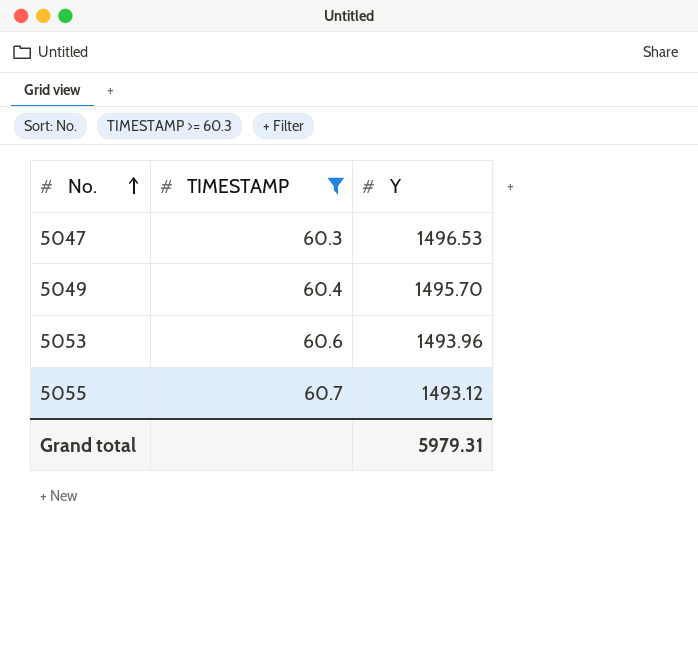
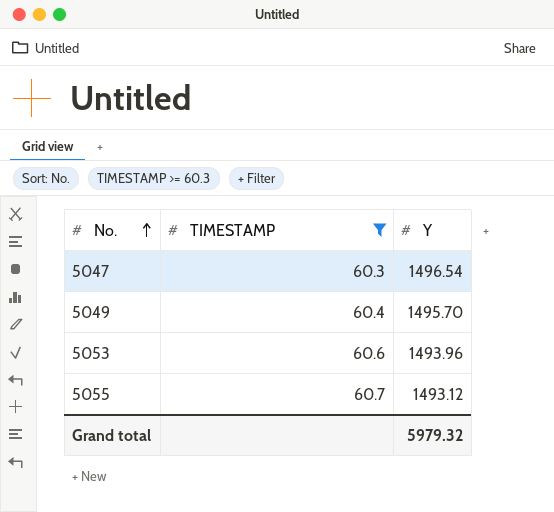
5047 | Y: 1496.53 -> 1496.54
Grand total | Y: 5979.31 -> 5979.32

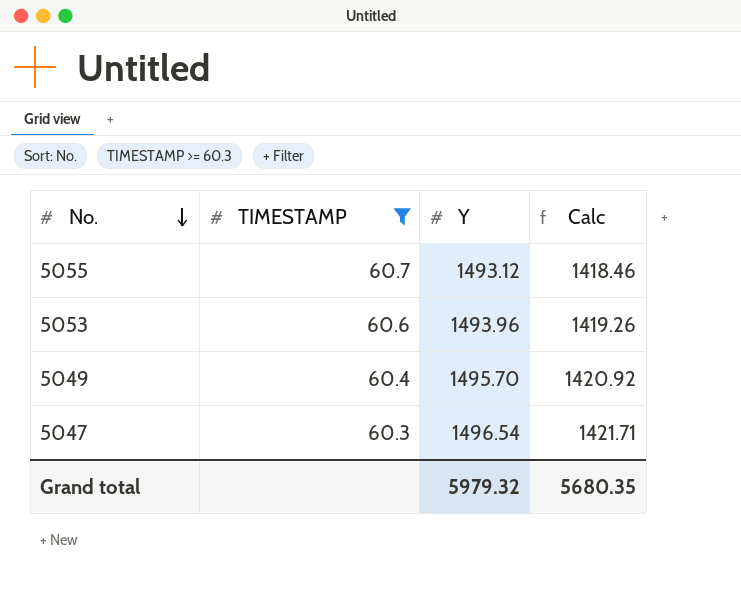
row order: No. ascending -> No. descending
column Calc | formula: none -> [Y] * 0.95

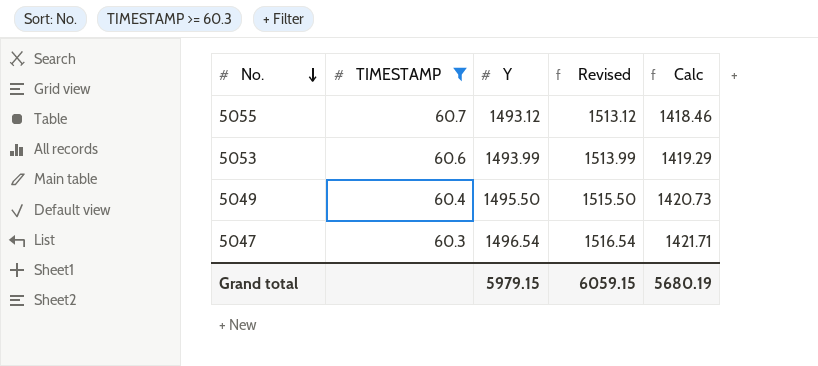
column Revised | formula: none -> [Y] + 20
5053 | Y: 1493.96 -> 1493.99
5053 | Calc: 1419.26 -> 1419.29
5049 | Y: 1495.70 -> 1495.50
5049 | Calc: 1420.92 -> 1420.73
Grand total | Y: 5979.32 -> 5979.15
Grand total | Calc: 5680.35 -> 5680.19

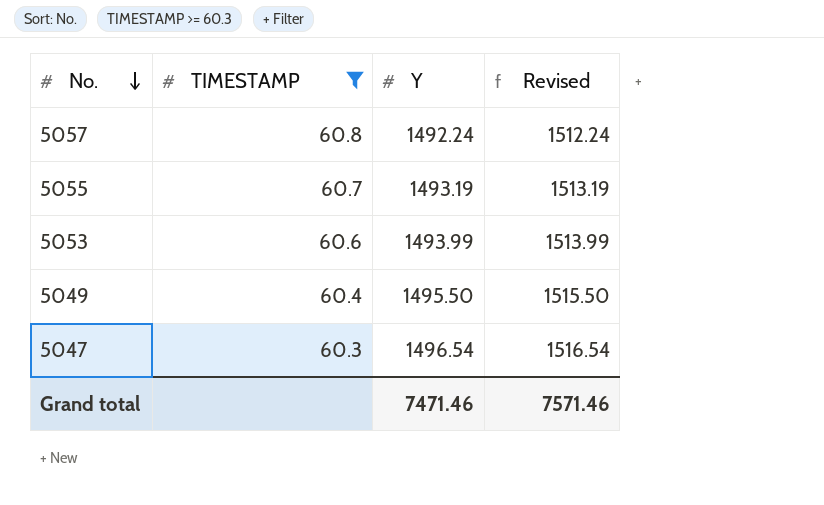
column Calc | formula: [Y] * 0.95 -> none
row 5057: none -> 60.8 | 1492.24 | 1512.24
5055 | Y: 1493.12 -> 1493.19
5055 | Revised: 1513.12 -> 1513.19
Grand total | Y: 5979.15 -> 7471.46
Grand total | Revised: 6059.15 -> 7571.46

